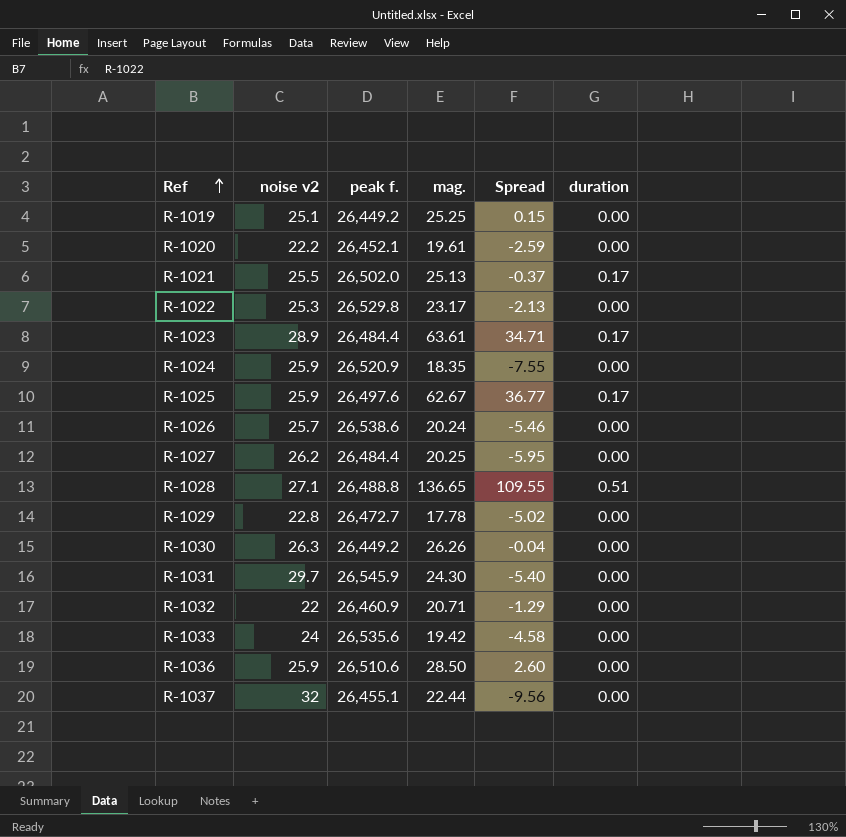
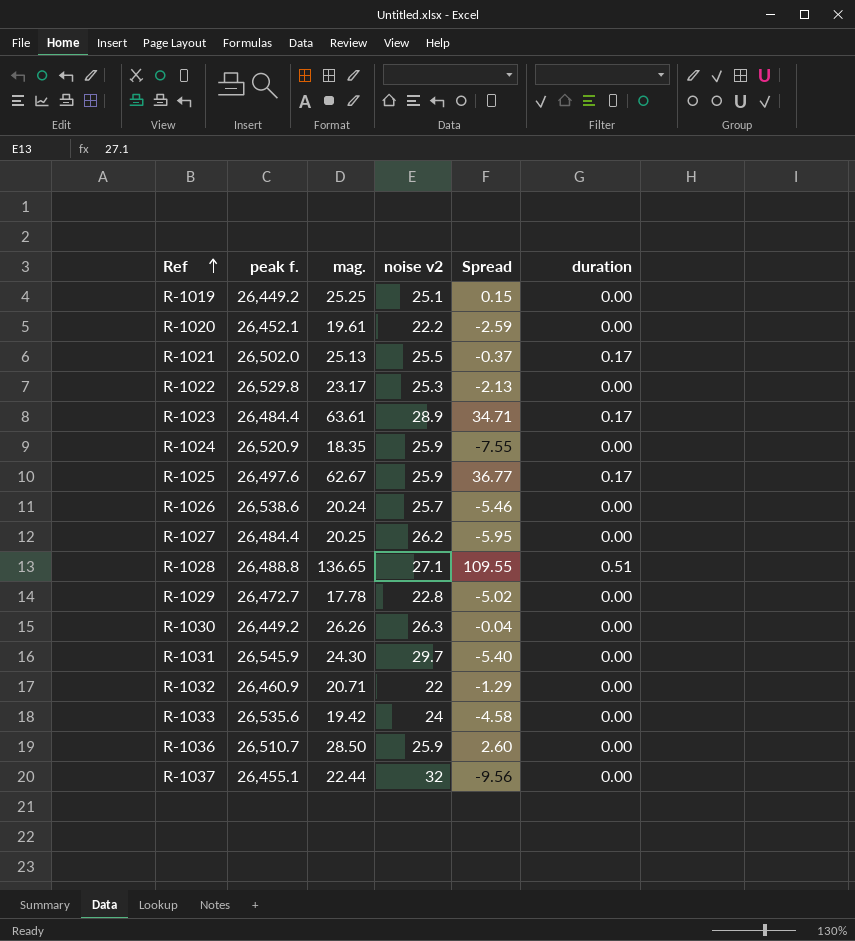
column noise v2 | position: 2 -> 4
R-1036 | peak f.: 26,510.6 -> 26,510.7

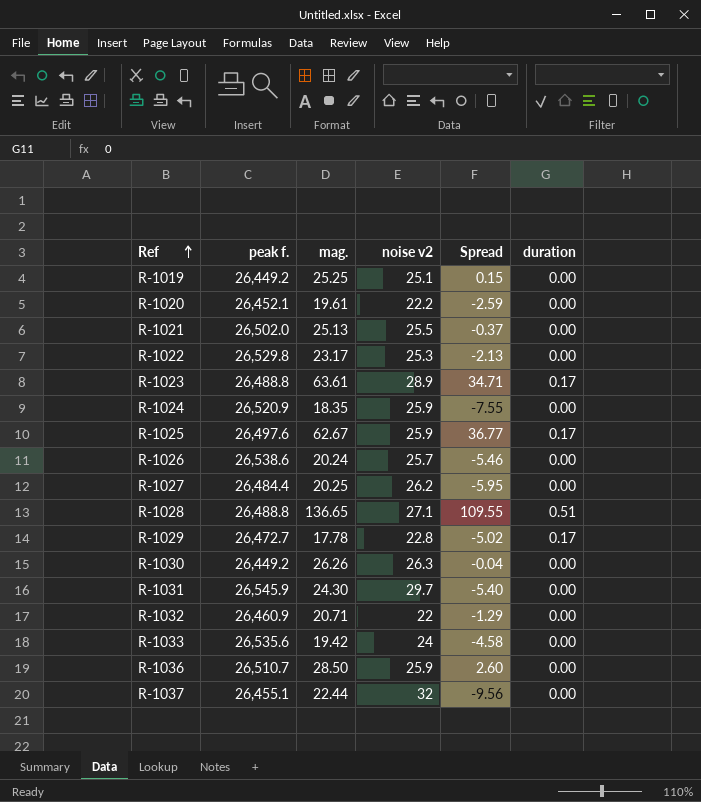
R-1021 | duration: 0.17 -> 0.00
R-1023 | peak f.: 26,484.4 -> 26,488.8
R-1029 | duration: 0.00 -> 0.17

